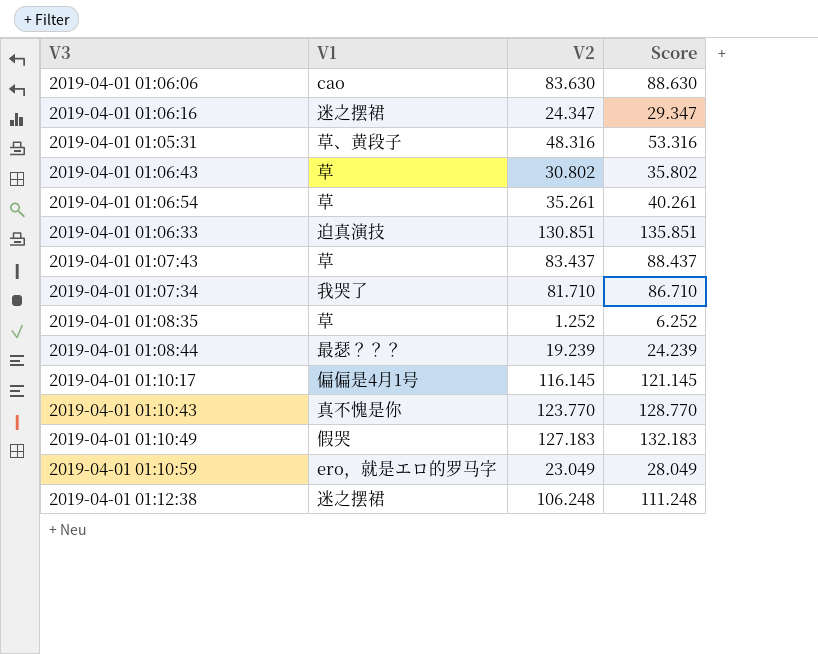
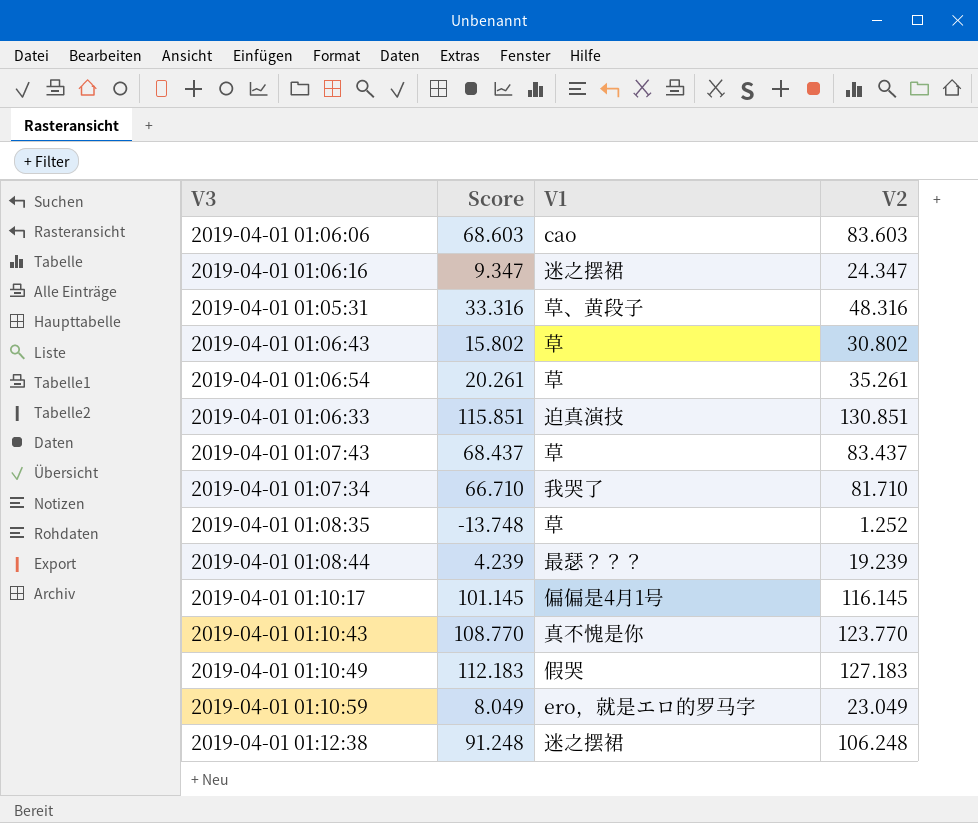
column Score | formula: [V2] + 5 -> [V2] - 15
column Score | position: 4 -> 2
2019-04-01 01:06:06 | V2: 83.630 -> 83.603

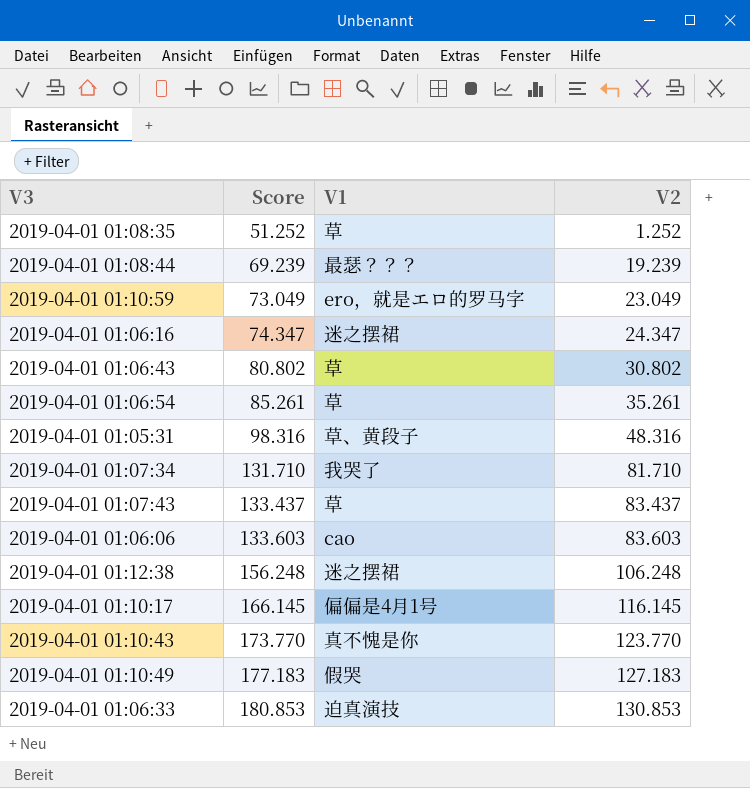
row order: none -> Score ascending
column Score | formula: [V2] - 15 -> [V2] + 50
2019-04-01 01:06:33 | V2: 130.851 -> 130.853

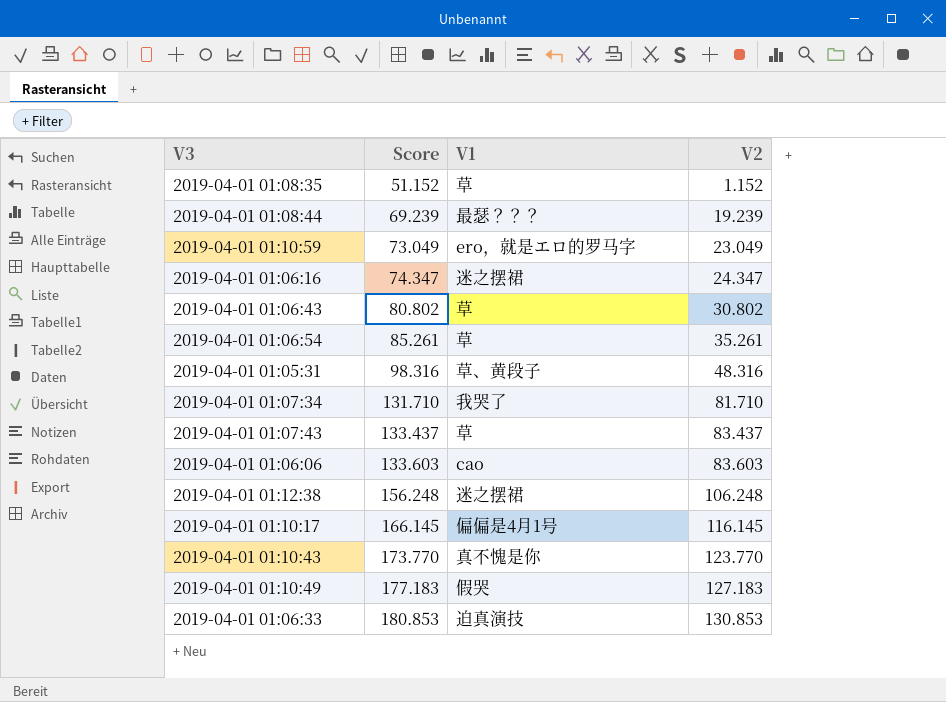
2019-04-01 01:08:35 | Score: 51.252 -> 51.152
2019-04-01 01:08:35 | V2: 1.252 -> 1.152

